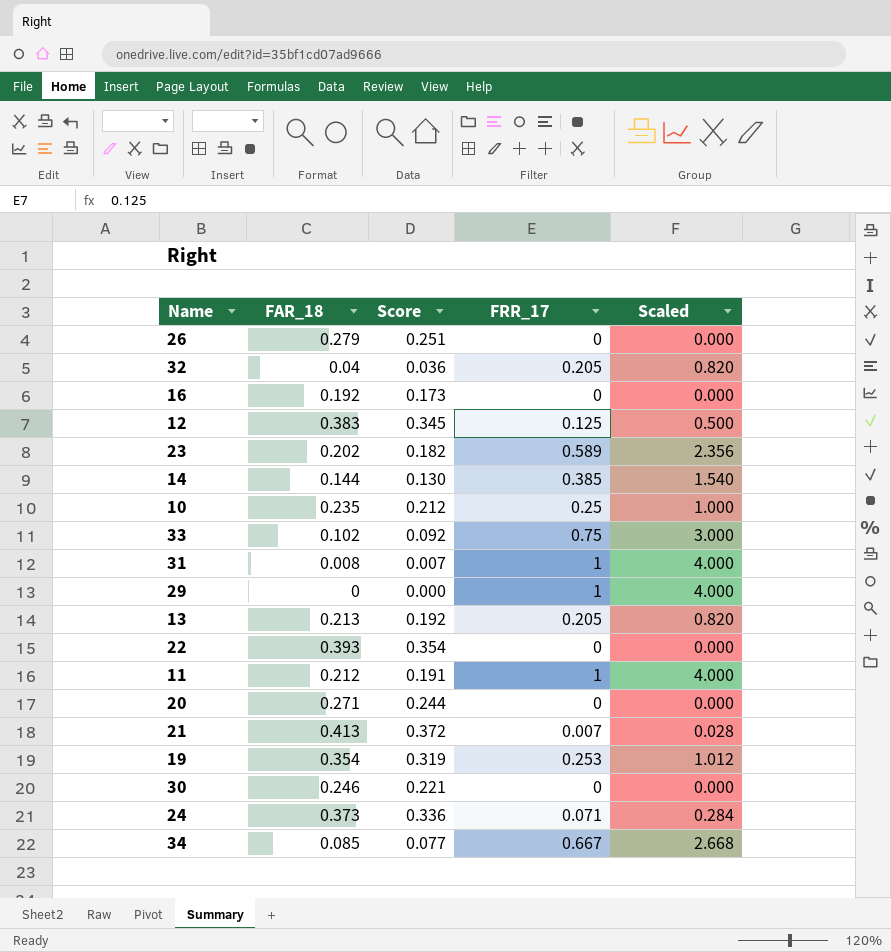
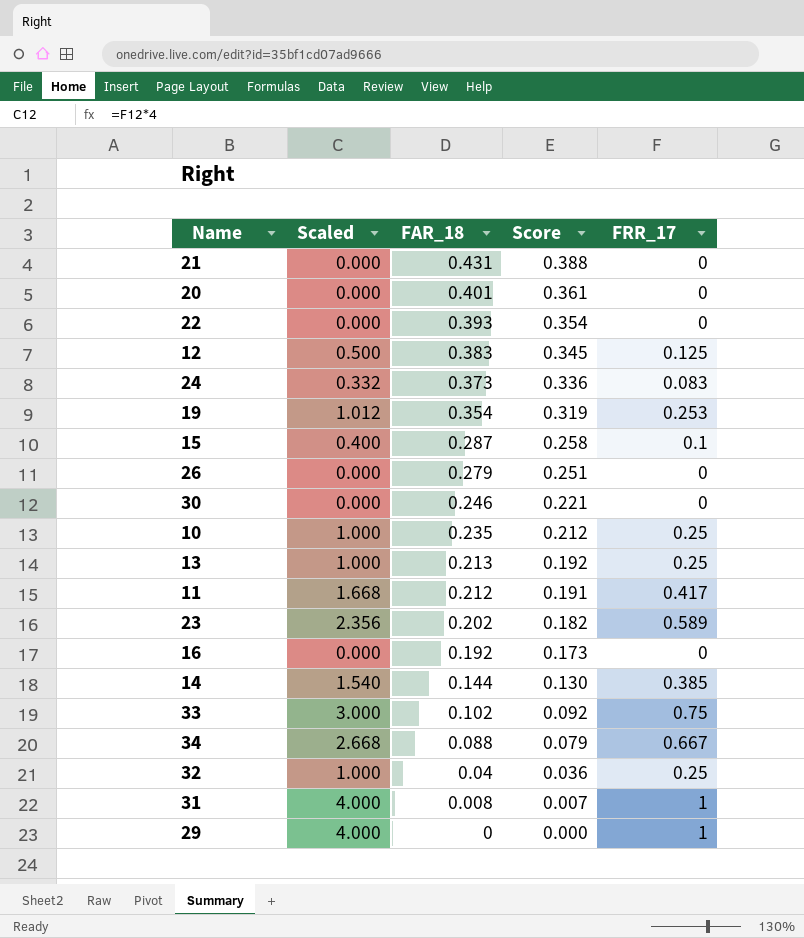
row order: none -> FAR_18 descending
column Scaled | position: 5 -> 2
21 | Scaled: 0.028 -> 0.000
21 | FAR_18: 0.413 -> 0.431
21 | Score: 0.372 -> 0.388
21 | FRR_17: 0.007 -> 0
20 | FAR_18: 0.271 -> 0.401
20 | Score: 0.244 -> 0.361
24 | Scaled: 0.284 -> 0.332
24 | FRR_17: 0.071 -> 0.083
row 15: none -> 0.400 | 0.287 | 0.258 | 0.1
13 | Scaled: 0.820 -> 1.000
13 | FRR_17: 0.205 -> 0.25
11 | Scaled: 4.000 -> 1.668
11 | FRR_17: 1 -> 0.417
34 | FAR_18: 0.085 -> 0.088
34 | Score: 0.077 -> 0.079
32 | Scaled: 0.820 -> 1.000
32 | FRR_17: 0.205 -> 0.25

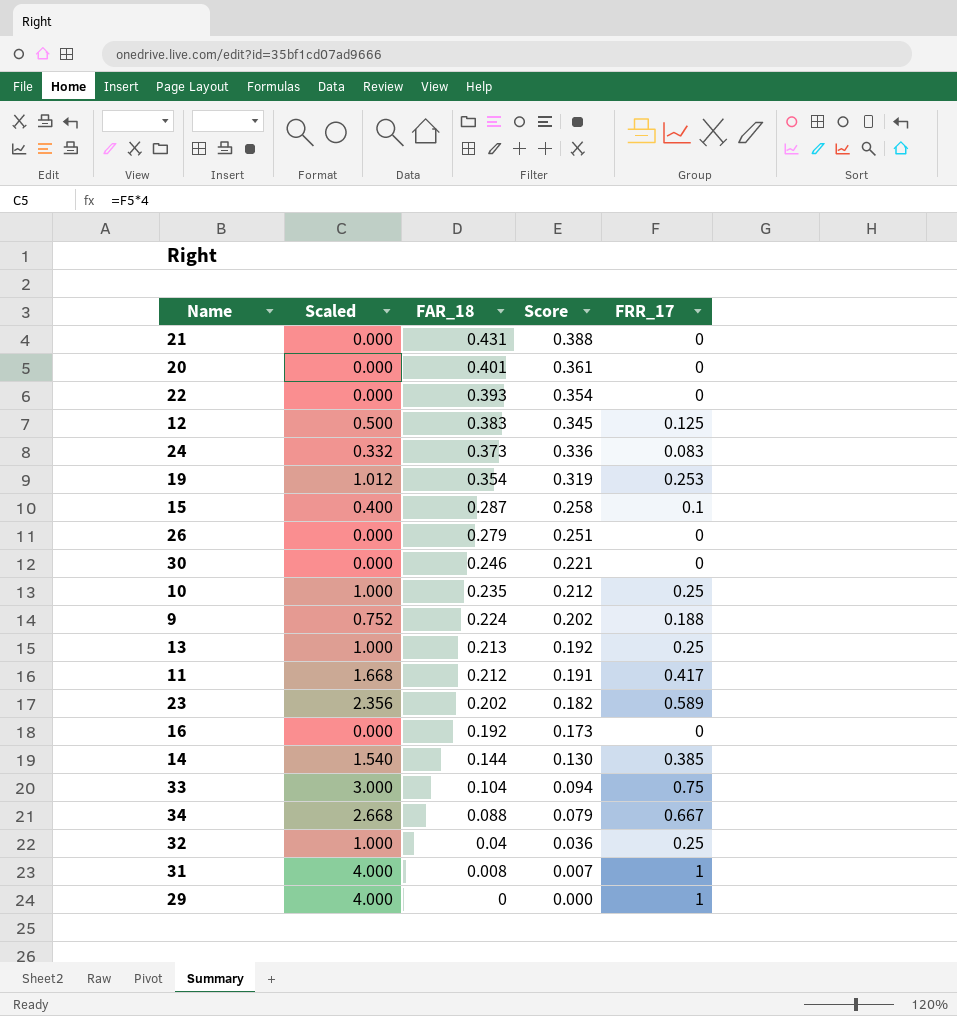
row 9: none -> 0.752 | 0.224 | 0.202 | 0.188
33 | FAR_18: 0.102 -> 0.104
33 | Score: 0.092 -> 0.094

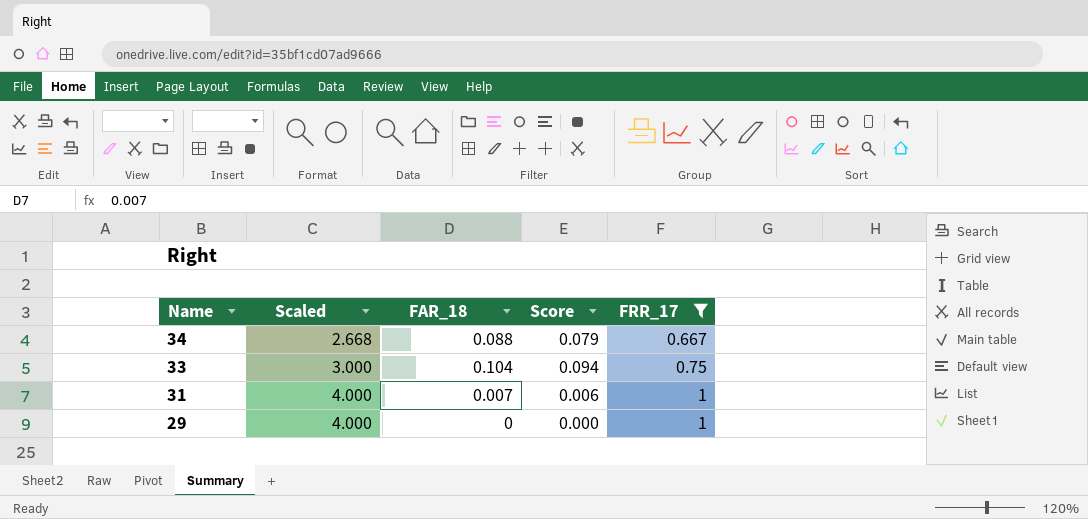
filter: none -> FRR_17 >= 0.667
row order: FAR_18 descending -> Name descending
31 | FAR_18: 0.008 -> 0.007
31 | Score: 0.007 -> 0.006

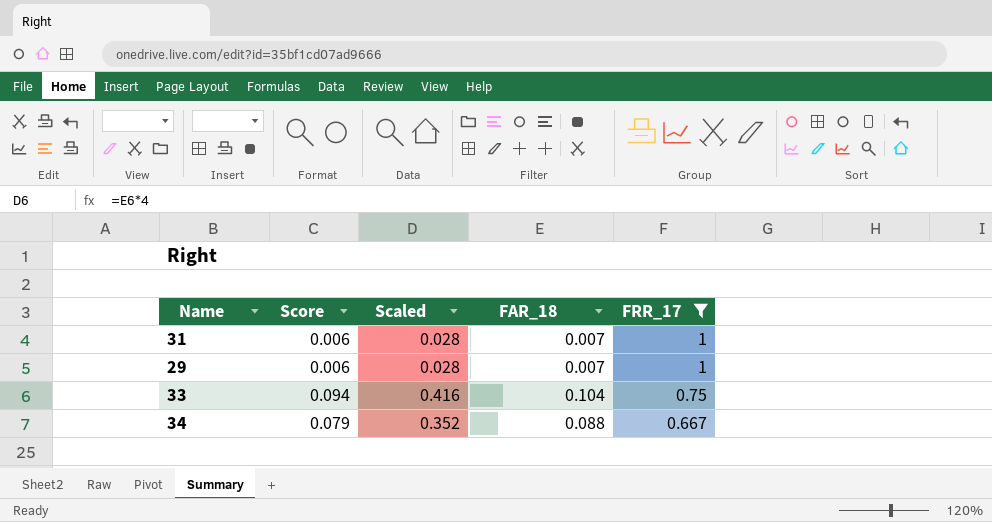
row order: Name descending -> FRR_17 descending
column Score | position: 4 -> 2
column Scaled | formula: [FRR_17] * 4 -> [FAR_18] * 4
29 | Score: 0.000 -> 0.006
29 | FAR_18: 0 -> 0.007

